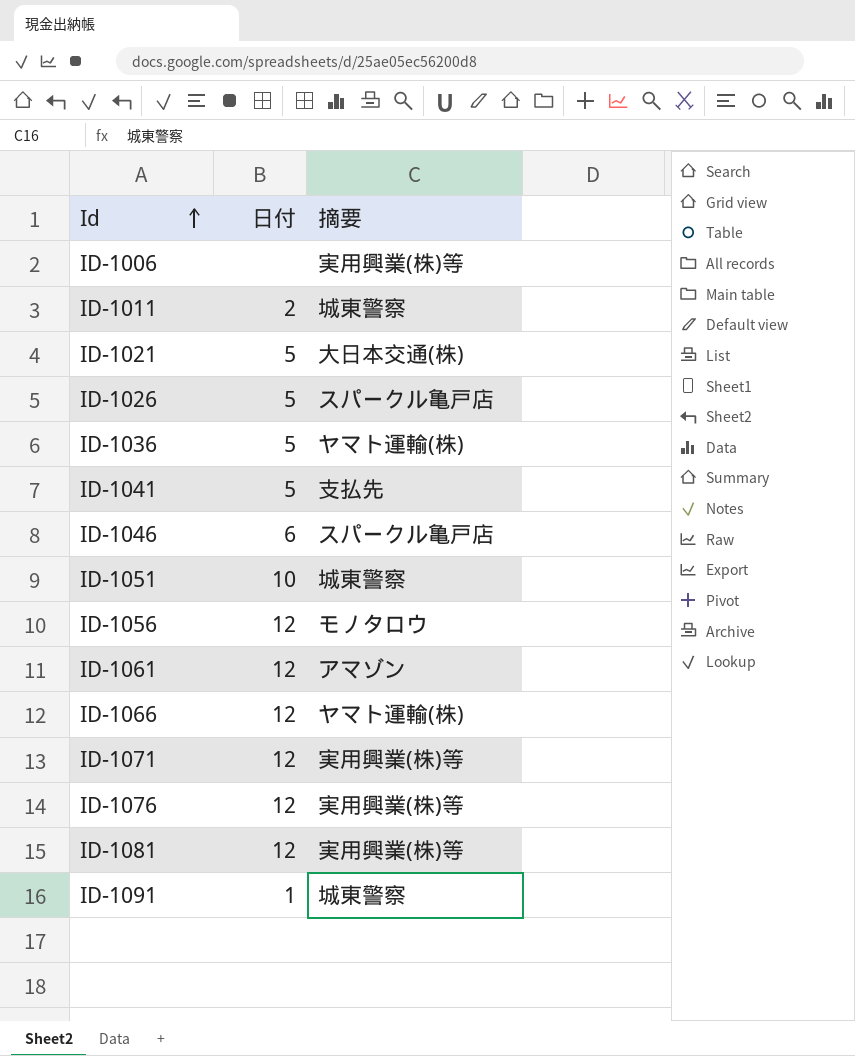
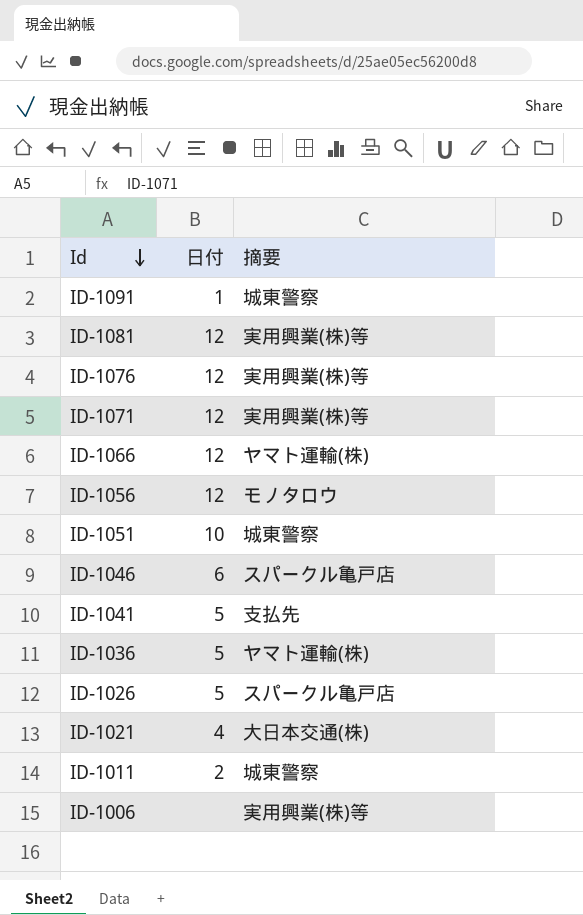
row order: Id ascending -> Id descending
row ID-1061: 12 | アマゾン -> none
ID-1021 | 日付: 5 -> 4

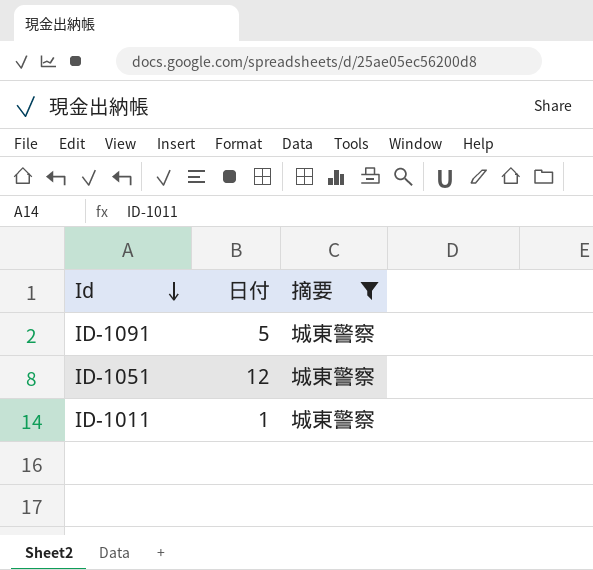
filter: none -> 摘要 = 城東警察
ID-1091 | 日付: 1 -> 5
ID-1051 | 日付: 10 -> 12
ID-1011 | 日付: 2 -> 1

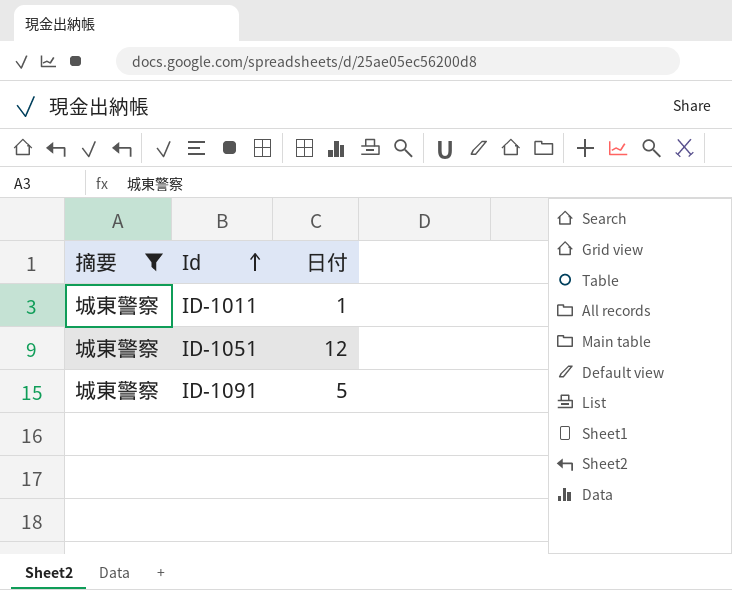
row order: Id descending -> Id ascending
column 摘要 | position: 3 -> 1

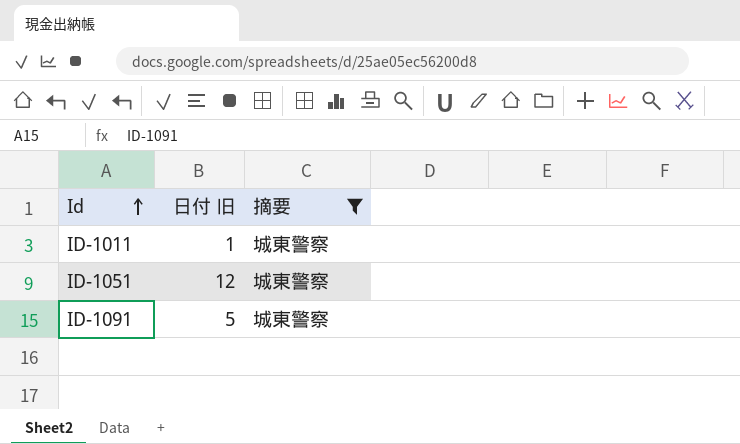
column name: 日付 -> 日付 旧
column 摘要 | position: 1 -> 3

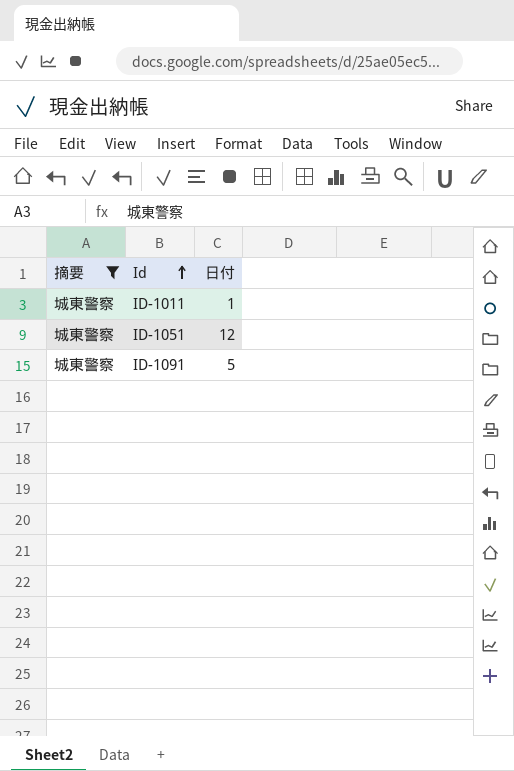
column 摘要 | position: 3 -> 1
column name: 日付 旧 -> 日付

